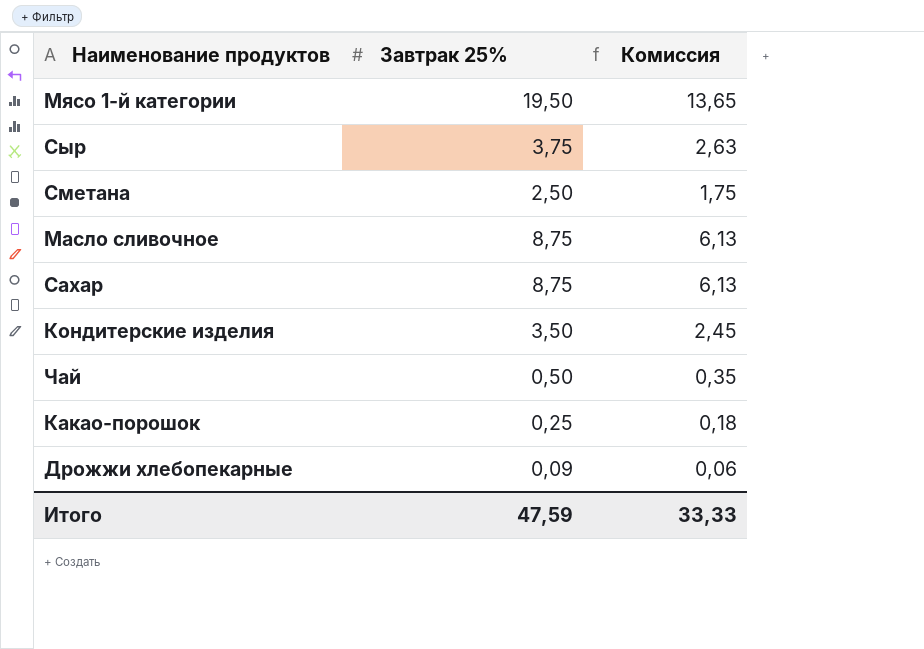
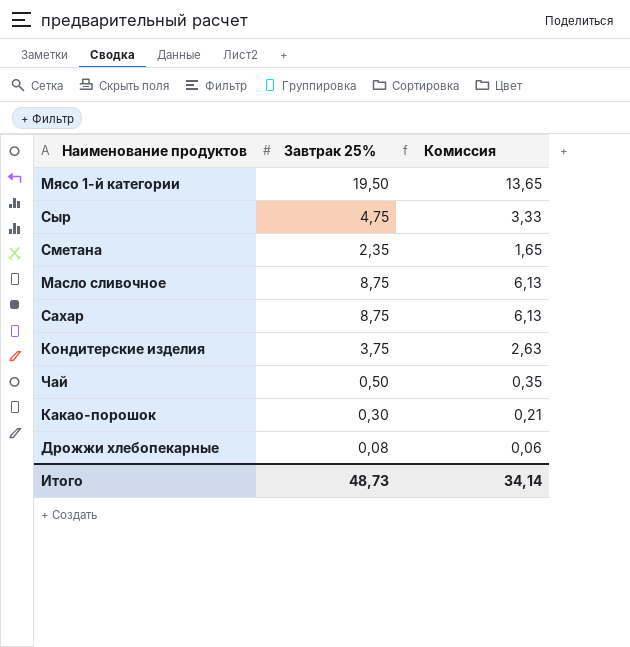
Сыр | Завтрак 25%: 3,75 -> 4,75
Сыр | Комиссия: 2,63 -> 3,33
Сметана | Завтрак 25%: 2,50 -> 2,35
Сметана | Комиссия: 1,75 -> 1,65
Кондитерские изделия | Завтрак 25%: 3,50 -> 3,75
Кондитерские изделия | Комиссия: 2,45 -> 2,63
Какао-порошок | Завтрак 25%: 0,25 -> 0,30
Какао-порошок | Комиссия: 0,18 -> 0,21
Дрожжи хлебопекарные | Завтрак 25%: 0,09 -> 0,08
Итого | Завтрак 25%: 47,59 -> 48,73
Итого | Комиссия: 33,33 -> 34,14

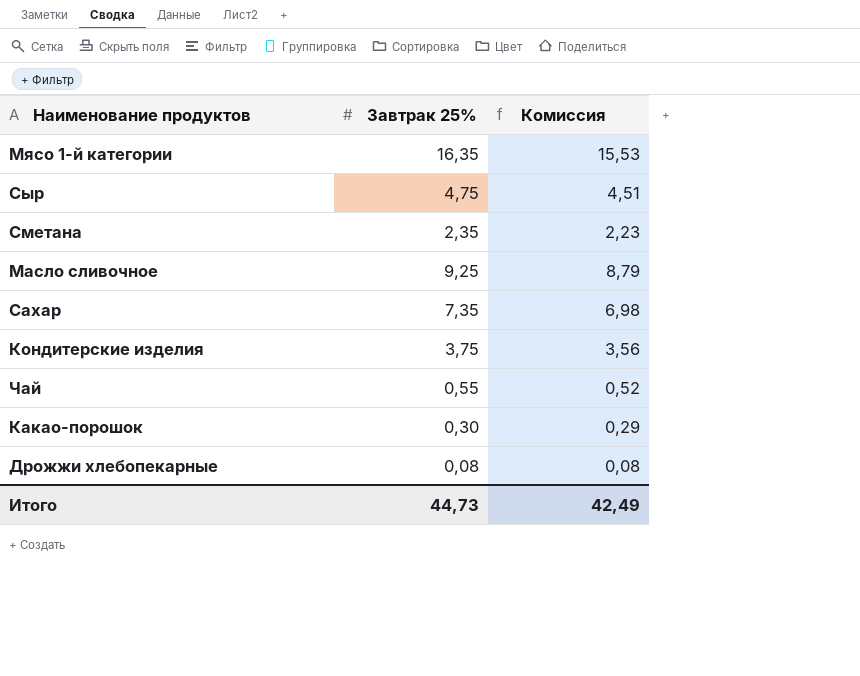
column Комиссия | formula: [Завтрак 25%] * 0,7 -> [Завтрак 25%] * 0,95
Мясо 1-й категории | Завтрак 25%: 19,50 -> 16,35
Масло сливочное | Завтрак 25%: 8,75 -> 9,25
Сахар | Завтрак 25%: 8,75 -> 7,35
Чай | Завтрак 25%: 0,50 -> 0,55
Итого | Завтрак 25%: 48,73 -> 44,73
Итого | Комиссия: 34,14 -> 42,49

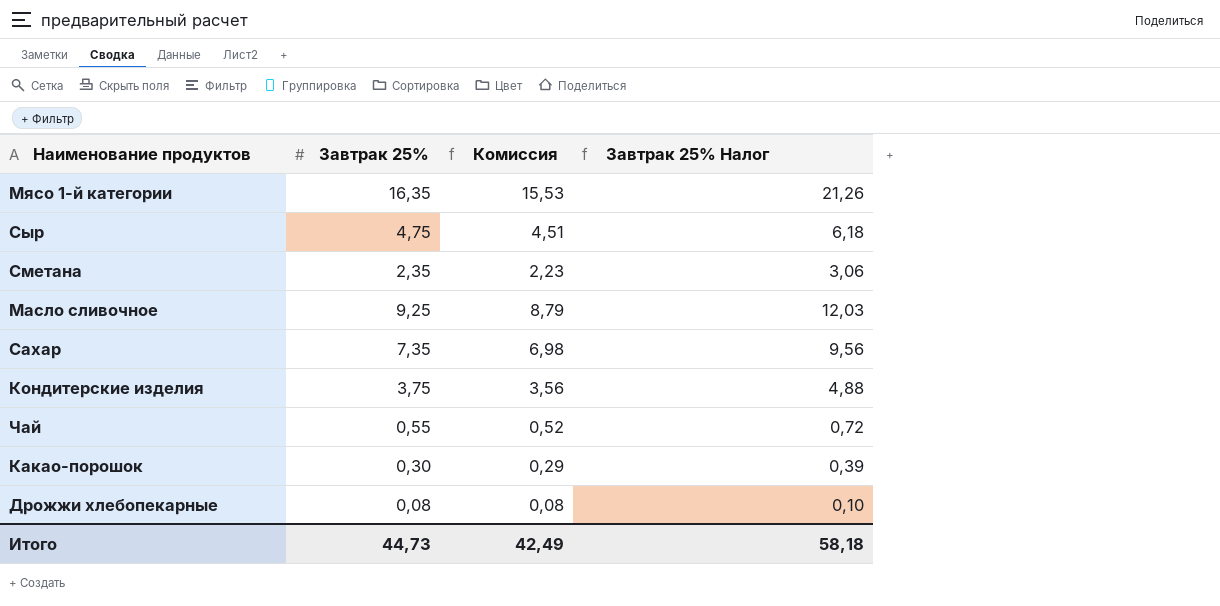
column Завтрак 25% Налог | formula: none -> [Завтрак 25%] * 1,3

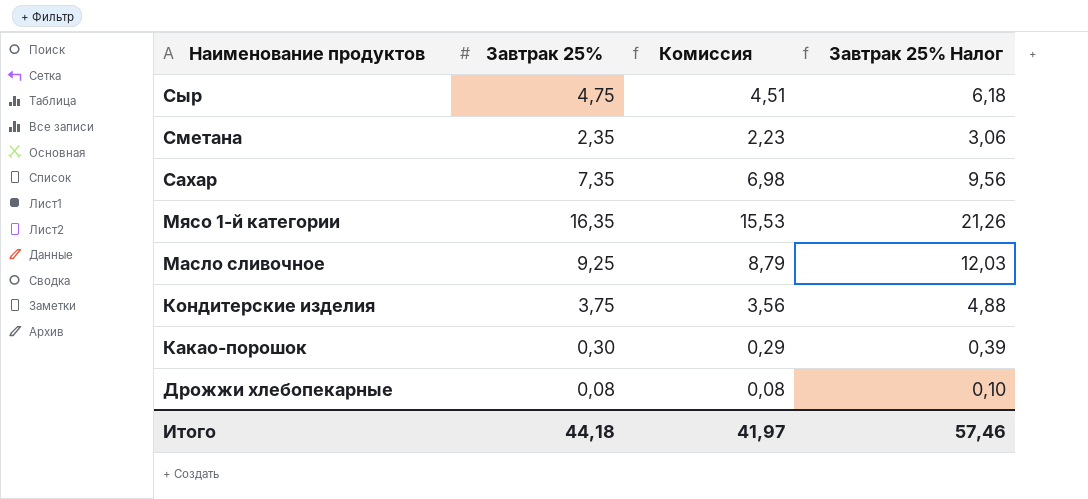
row order: none -> Наименование продуктов descending
row Чай: 0,55 | 0,52 | 0,72 -> none
Итого | Завтрак 25%: 44,73 -> 44,18
Итого | Комиссия: 42,49 -> 41,97
Итого | Завтрак 25% Налог: 58,18 -> 57,46

